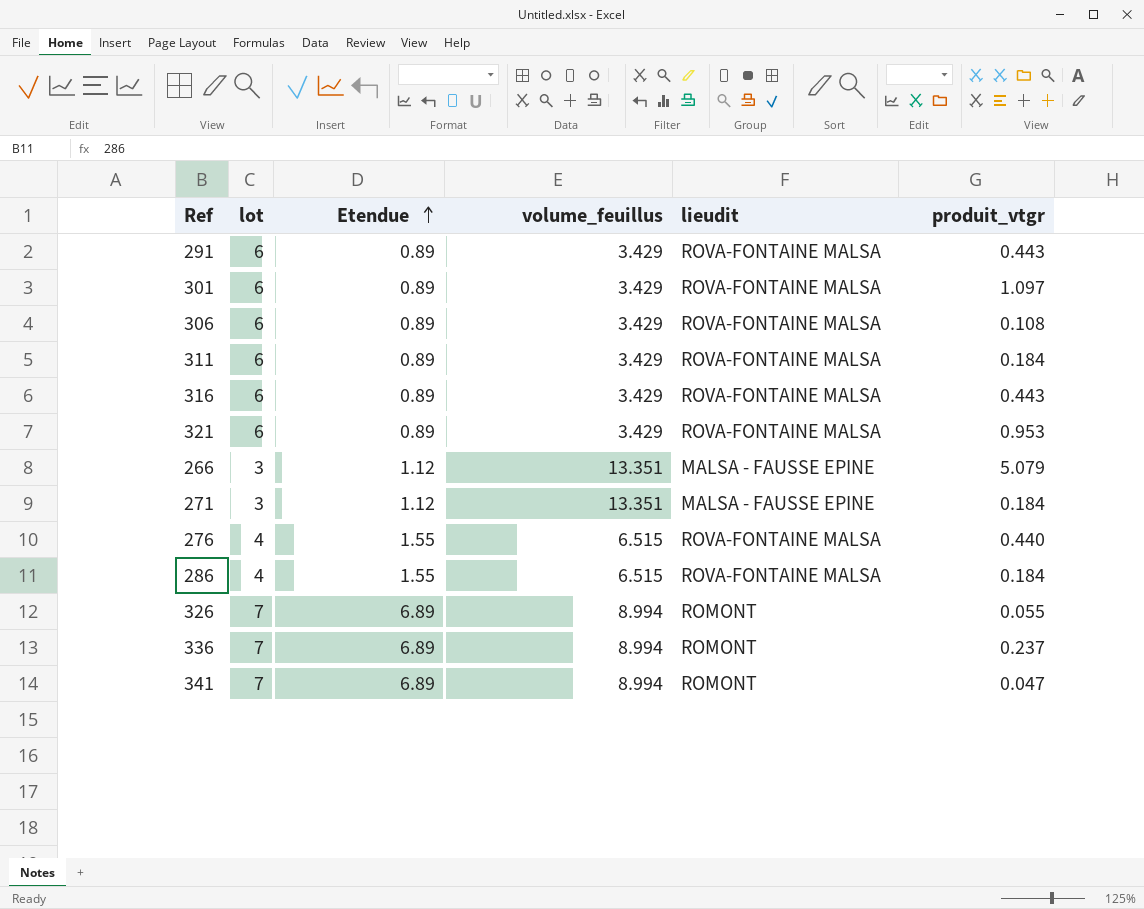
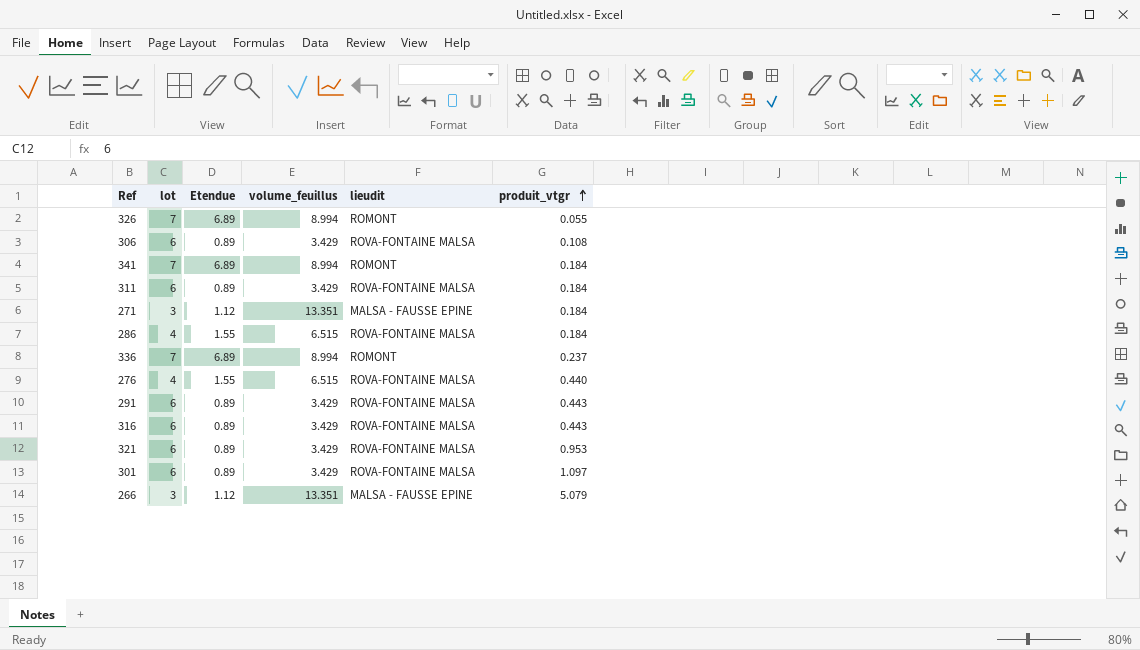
row order: Etendue ascending -> produit_vtgr ascending
341 | produit_vtgr: 0.047 -> 0.184

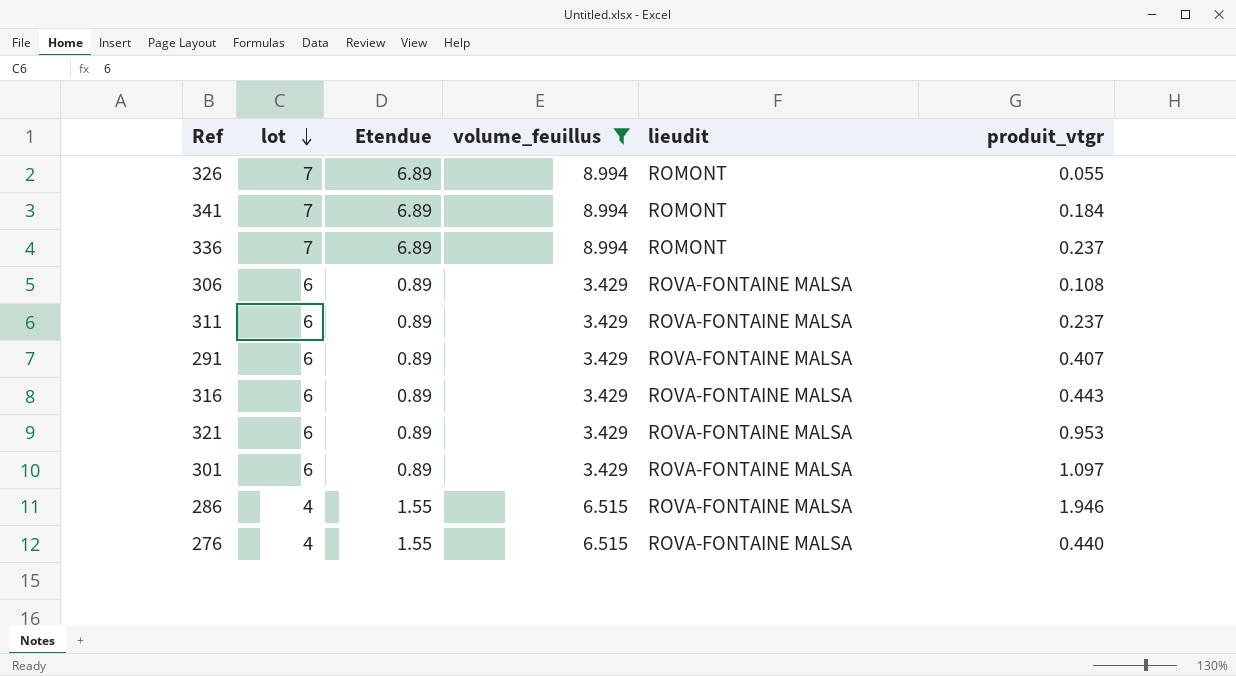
filter: none -> volume_feuillus != 13.351
row order: produit_vtgr ascending -> lot descending
311 | produit_vtgr: 0.184 -> 0.237
291 | produit_vtgr: 0.443 -> 0.407
286 | produit_vtgr: 0.184 -> 1.946

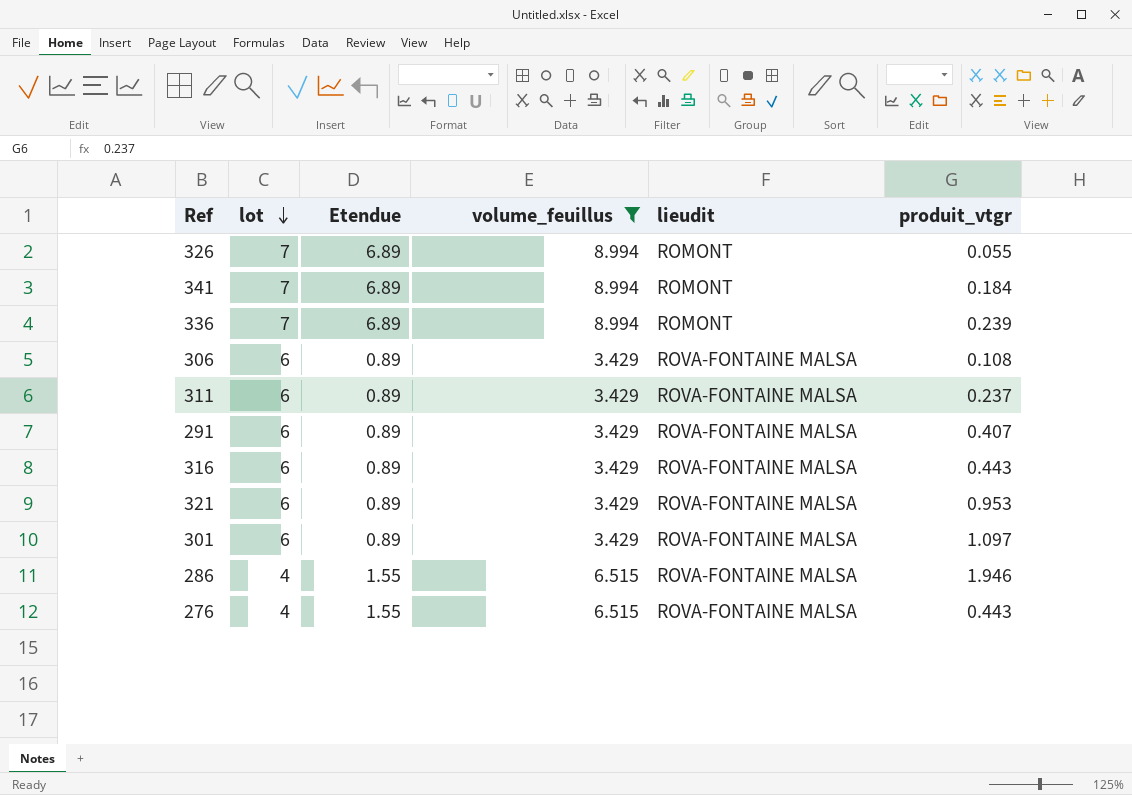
336 | produit_vtgr: 0.237 -> 0.239
276 | produit_vtgr: 0.440 -> 0.443

